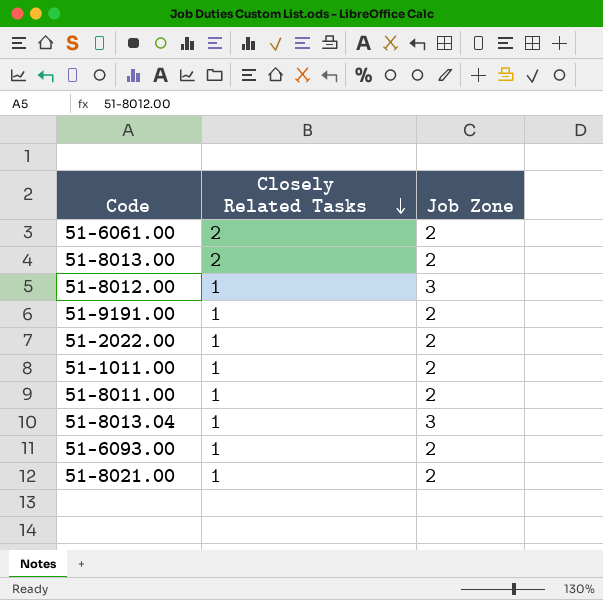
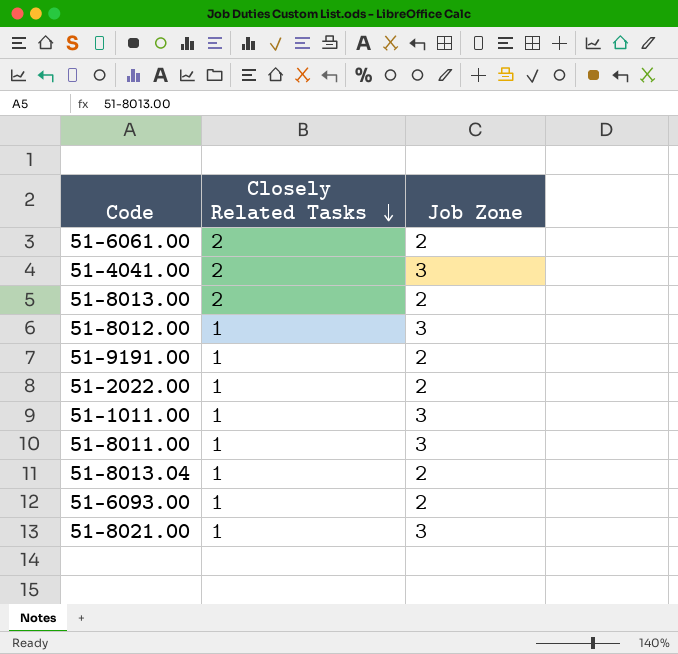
row 51-4041.00: none -> 2 | 3
51-1011.00 | Job Zone: 2 -> 3
51-8011.00 | Job Zone: 2 -> 3
51-8013.04 | Job Zone: 3 -> 2
51-8021.00 | Job Zone: 2 -> 3

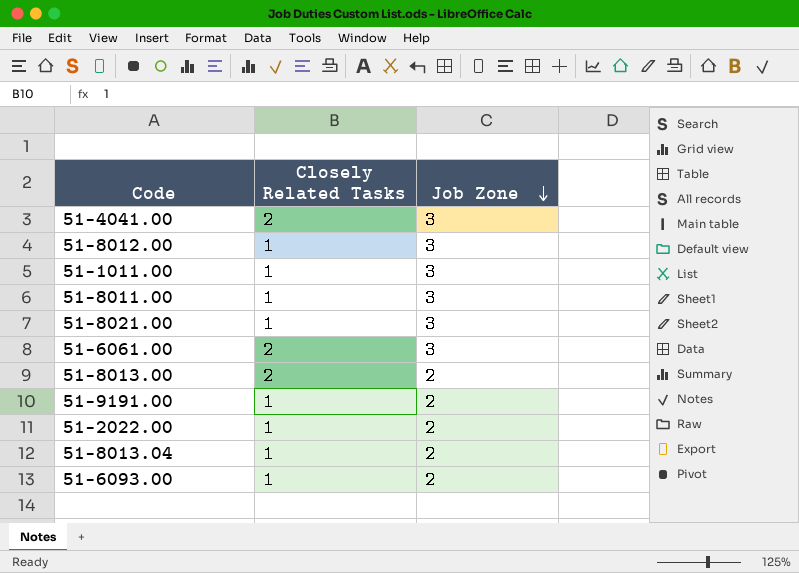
row order: Closely Related Tasks descending -> Job Zone descending
51-6061.00 | Job Zone: 2 -> 3

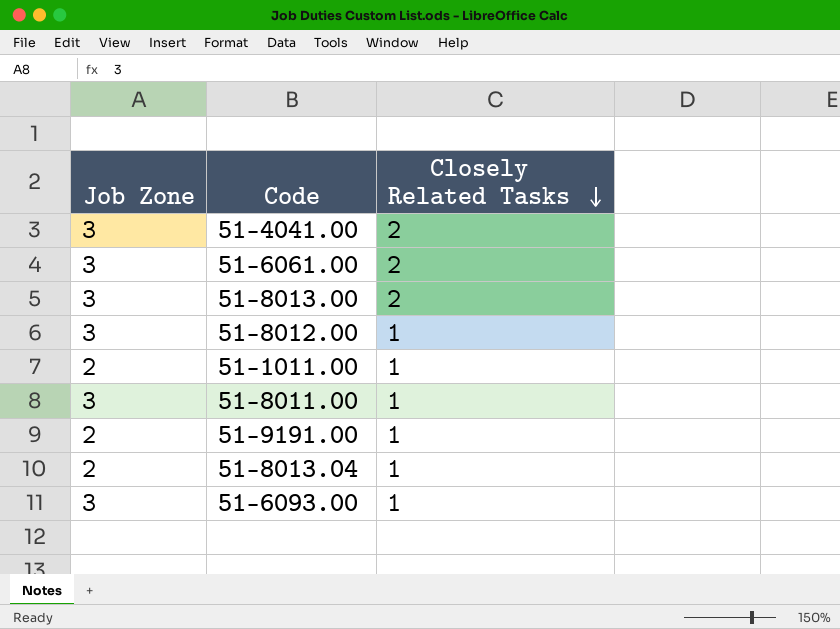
row order: Job Zone descending -> Closely Related Tasks descending
column Job Zone | position: 3 -> 1
row 51-8021.00: 1 | 3 -> none
row 51-2022.00: 1 | 2 -> none
51-8013.00 | Job Zone: 2 -> 3
51-1011.00 | Job Zone: 3 -> 2
51-6093.00 | Job Zone: 2 -> 3

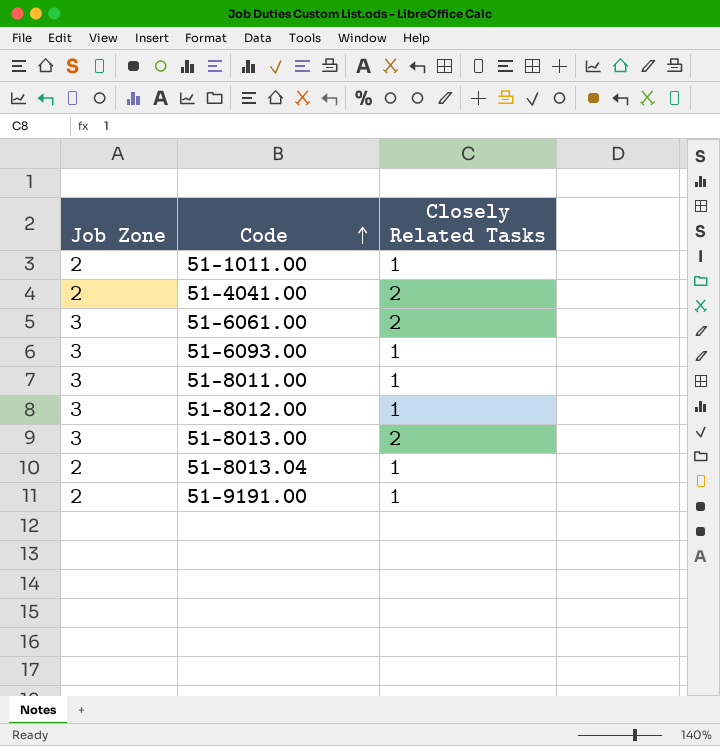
row order: Closely Related Tasks descending -> Code ascending
51-4041.00 | Job Zone: 3 -> 2

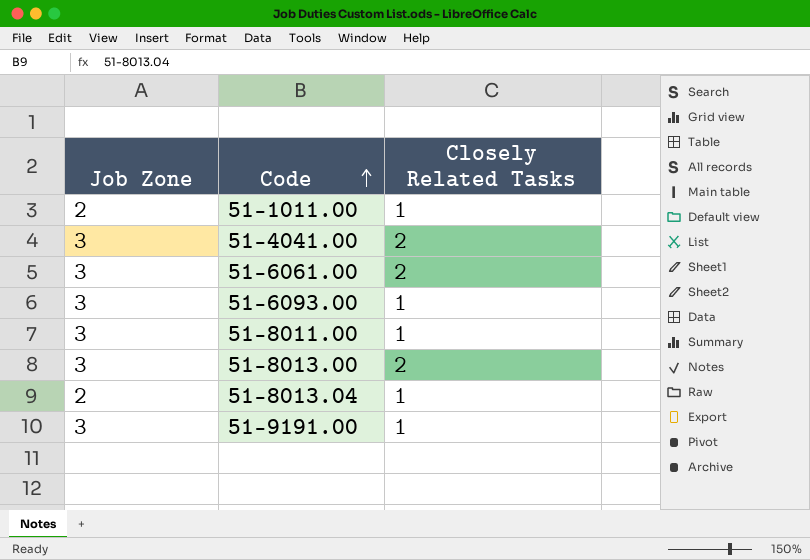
row 51-8012.00: 3 | 1 -> none
51-4041.00 | Job Zone: 2 -> 3
51-9191.00 | Job Zone: 2 -> 3

